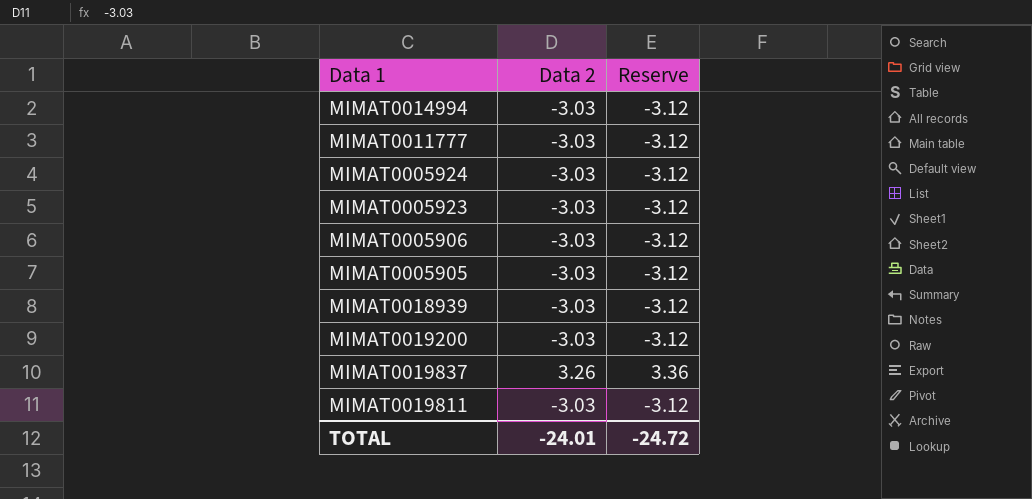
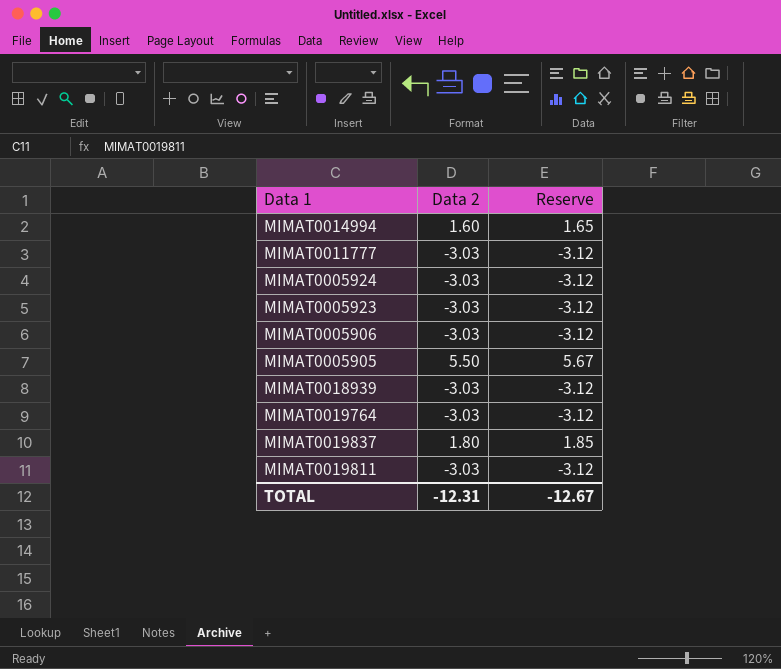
row MIMAT0019200: -3.03 | -3.12 -> none
MIMAT0014994 | Data 2: -3.03 -> 1.60
MIMAT0014994 | Reserve: -3.12 -> 1.65
MIMAT0005905 | Data 2: -3.03 -> 5.50
MIMAT0005905 | Reserve: -3.12 -> 5.67
row MIMAT0019764: none -> -3.03 | -3.12
MIMAT0019837 | Data 2: 3.26 -> 1.80
MIMAT0019837 | Reserve: 3.36 -> 1.85
TOTAL | Data 2: -24.01 -> -12.31
TOTAL | Reserve: -24.72 -> -12.67

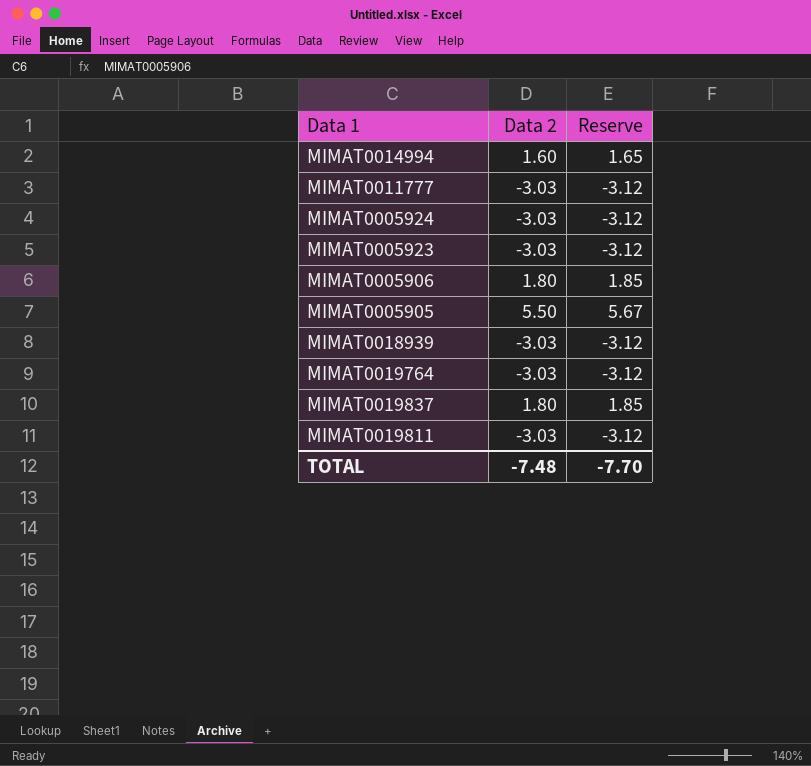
MIMAT0005906 | Data 2: -3.03 -> 1.80
MIMAT0005906 | Reserve: -3.12 -> 1.85
TOTAL | Data 2: -12.31 -> -7.48
TOTAL | Reserve: -12.67 -> -7.70

